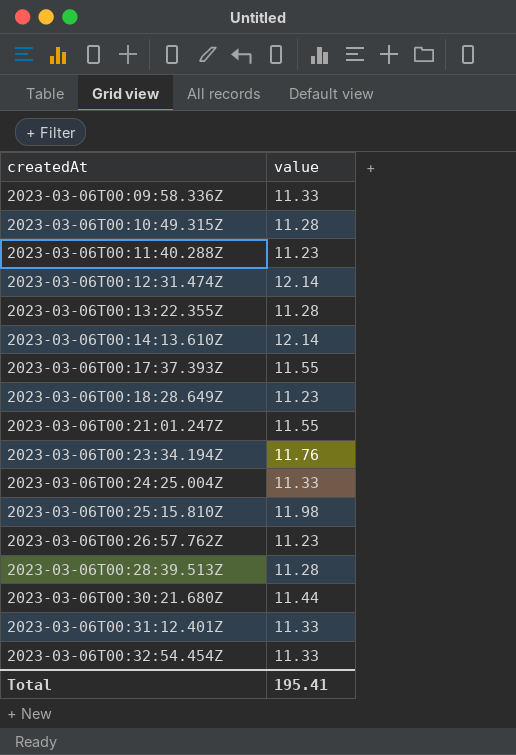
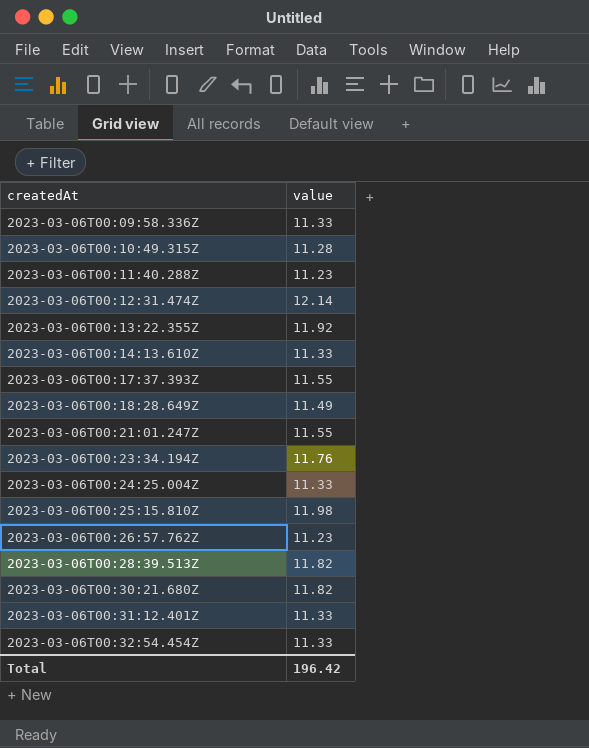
2023-03-06T00:13:22.355Z | value: 11.28 -> 11.92
2023-03-06T00:14:13.610Z | value: 12.14 -> 11.33
2023-03-06T00:18:28.649Z | value: 11.23 -> 11.49
2023-03-06T00:28:39.513Z | value: 11.28 -> 11.82
2023-03-06T00:30:21.680Z | value: 11.44 -> 11.82
Total | value: 195.41 -> 196.42

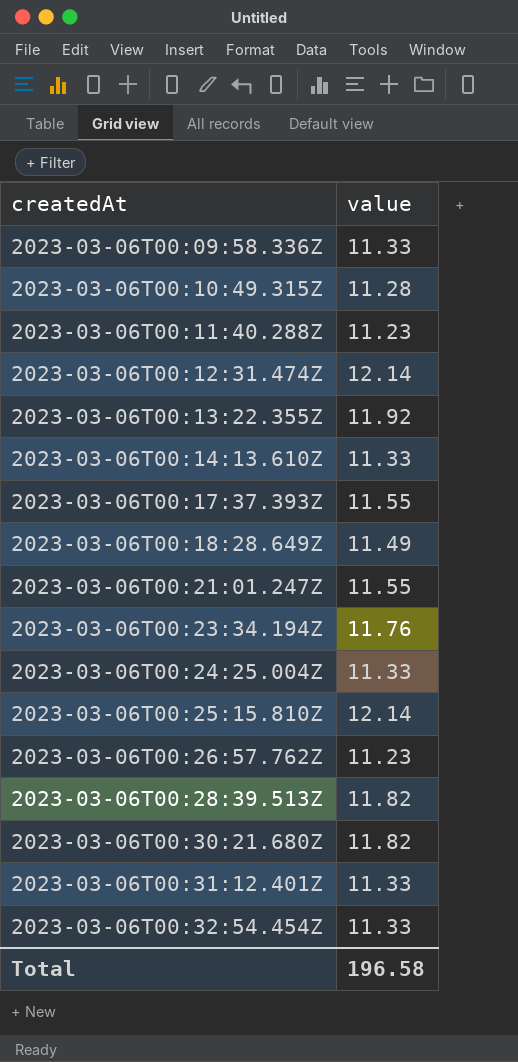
2023-03-06T00:25:15.810Z | value: 11.98 -> 12.14
Total | value: 196.42 -> 196.58

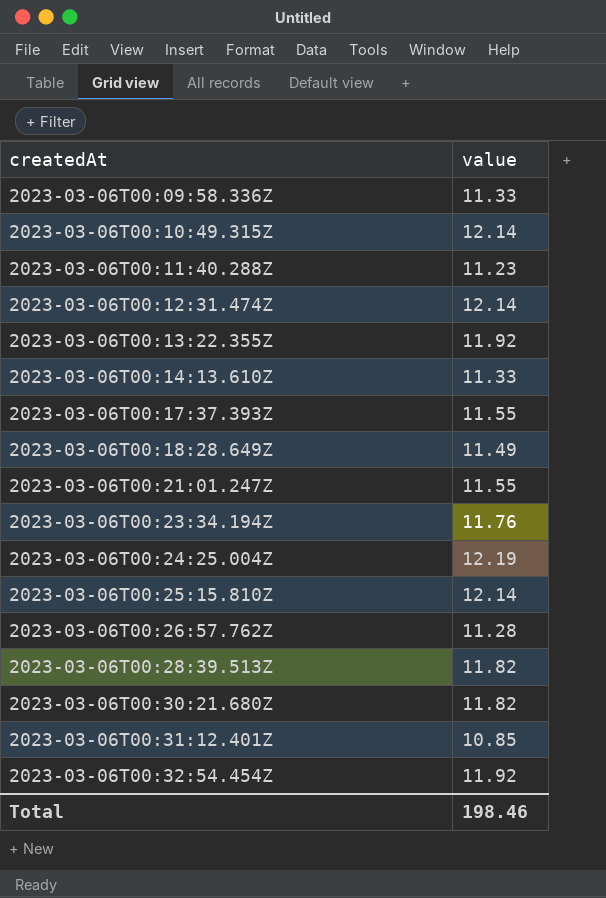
2023-03-06T00:10:49.315Z | value: 11.28 -> 12.14
2023-03-06T00:24:25.004Z | value: 11.33 -> 12.19
2023-03-06T00:26:57.762Z | value: 11.23 -> 11.28
2023-03-06T00:31:12.401Z | value: 11.33 -> 10.85
2023-03-06T00:32:54.454Z | value: 11.33 -> 11.92
Total | value: 196.58 -> 198.46

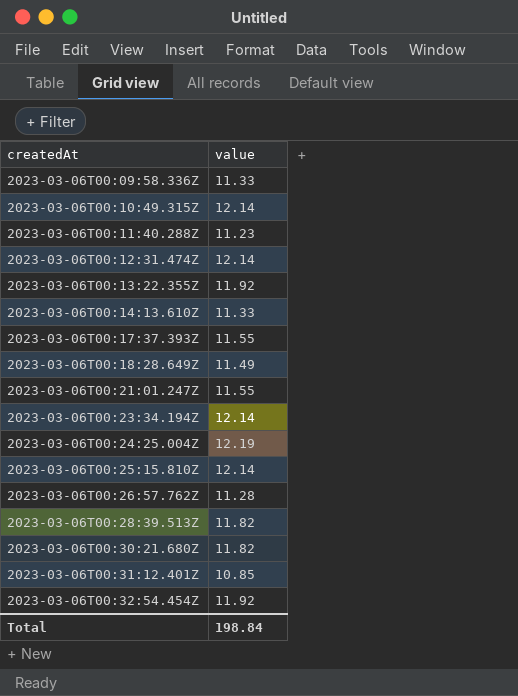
2023-03-06T00:23:34.194Z | value: 11.76 -> 12.14
Total | value: 198.46 -> 198.84

